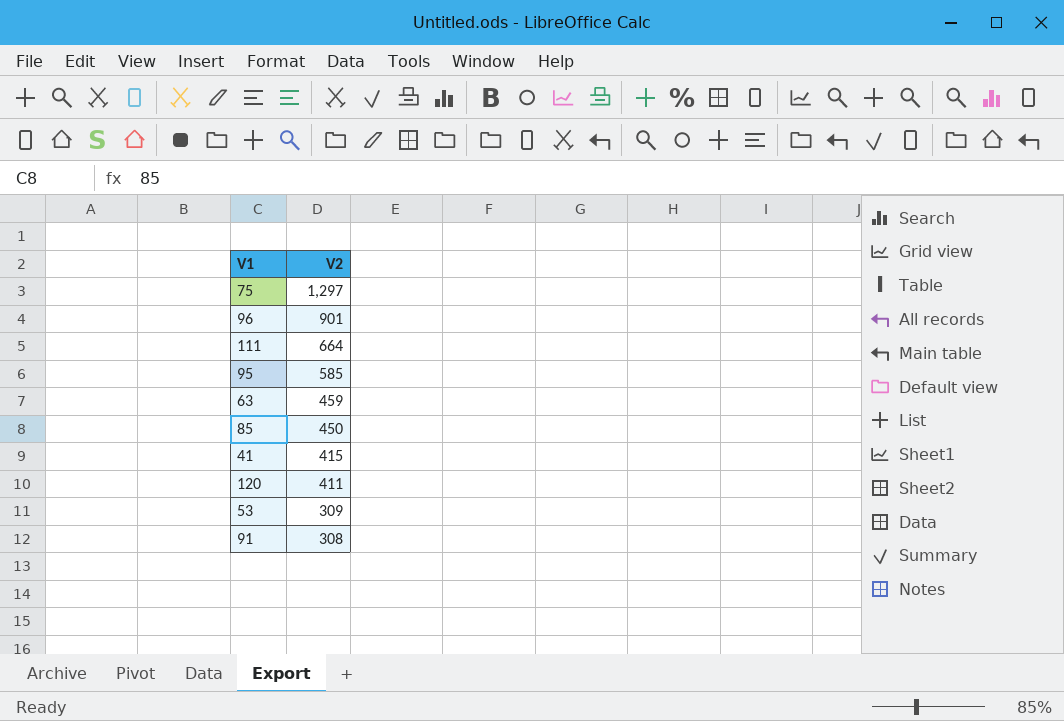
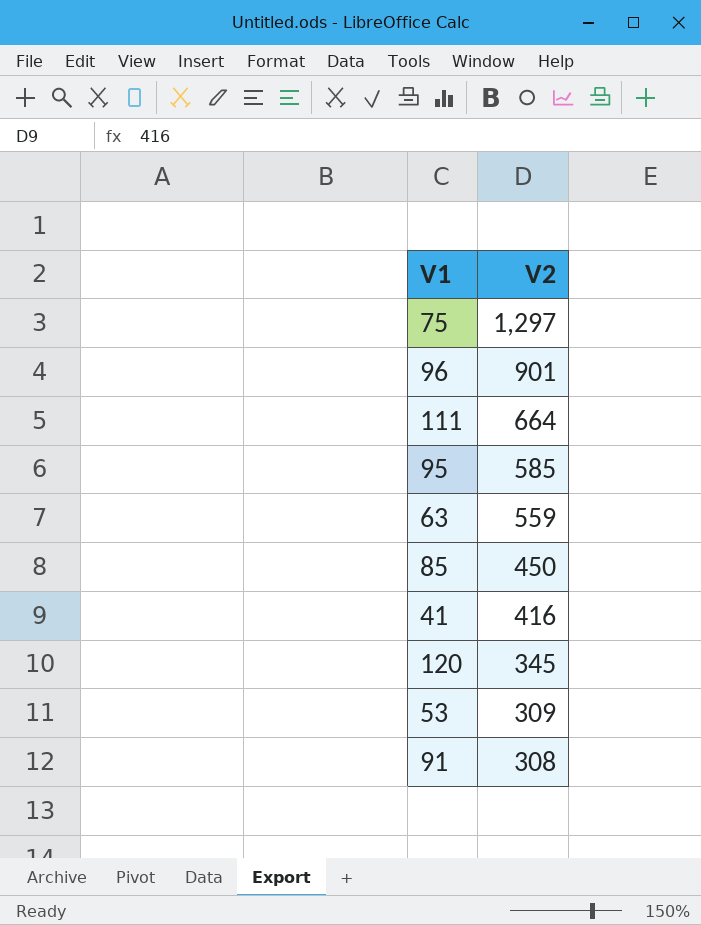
63 | V2: 459 -> 559
41 | V2: 415 -> 416
120 | V2: 411 -> 345

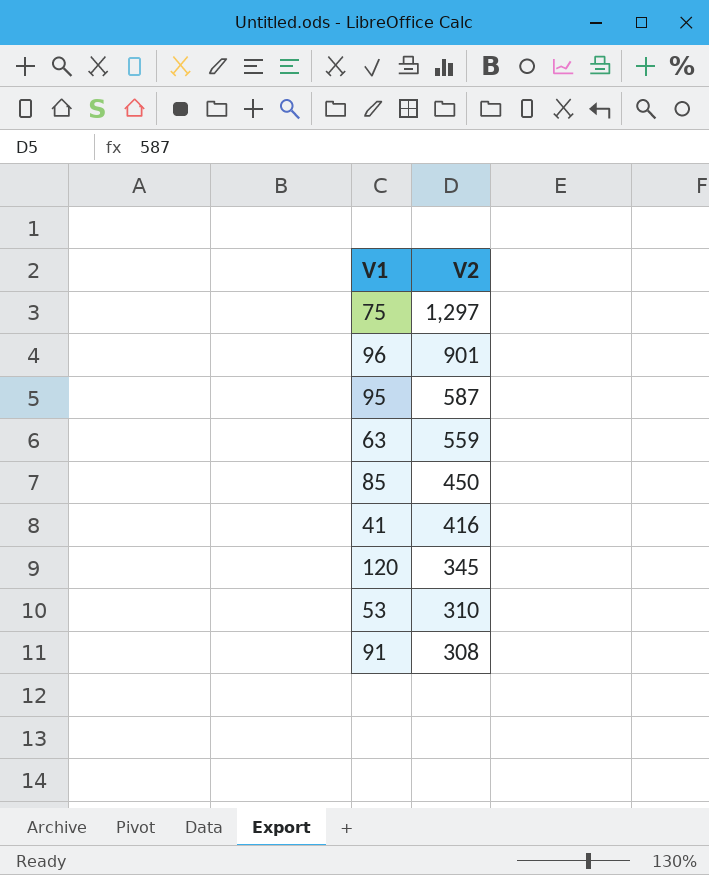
row 111: 664 -> none
95 | V2: 585 -> 587
53 | V2: 309 -> 310

